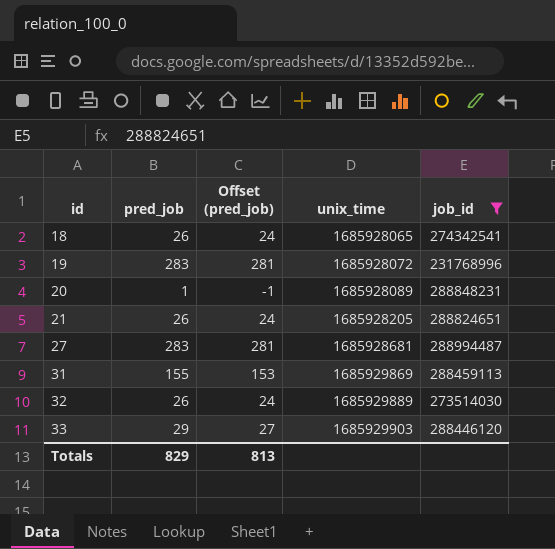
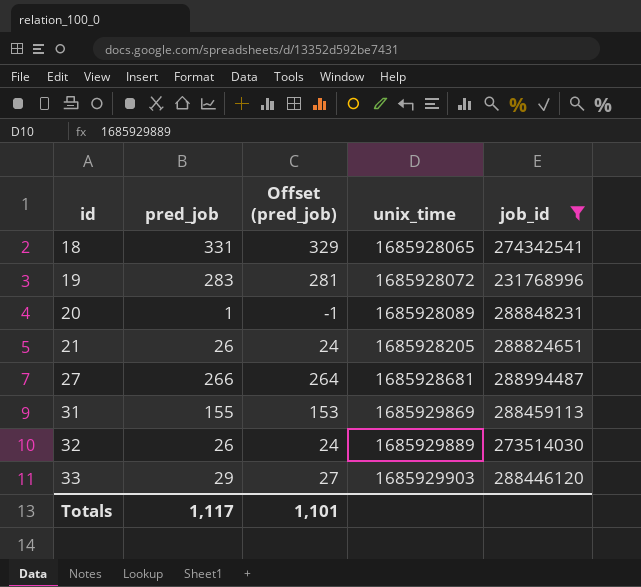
18 | pred_job: 26 -> 331
18 | Offset (pred_job): 24 -> 329
27 | pred_job: 283 -> 266
27 | Offset (pred_job): 281 -> 264
Totals | pred_job: 829 -> 1,117
Totals | Offset (pred_job): 813 -> 1,101

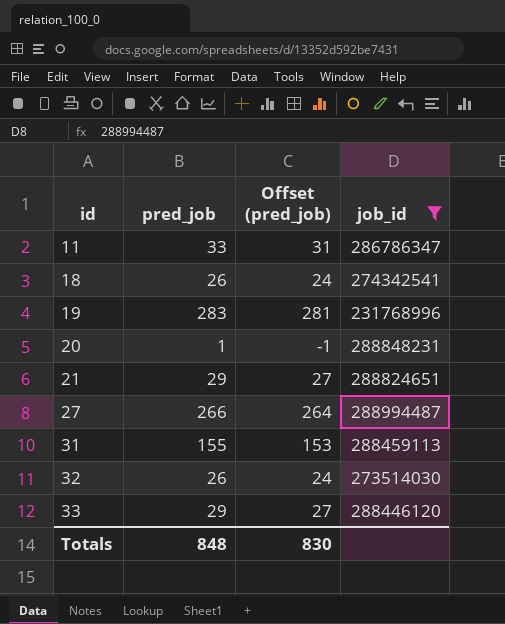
column unix_time | position: 4 -> none
row 11: none -> 33 | 31 | 286786347
18 | pred_job: 331 -> 26
18 | Offset (pred_job): 329 -> 24
21 | pred_job: 26 -> 29
21 | Offset (pred_job): 24 -> 27
Totals | pred_job: 1,117 -> 848
Totals | Offset (pred_job): 1,101 -> 830

